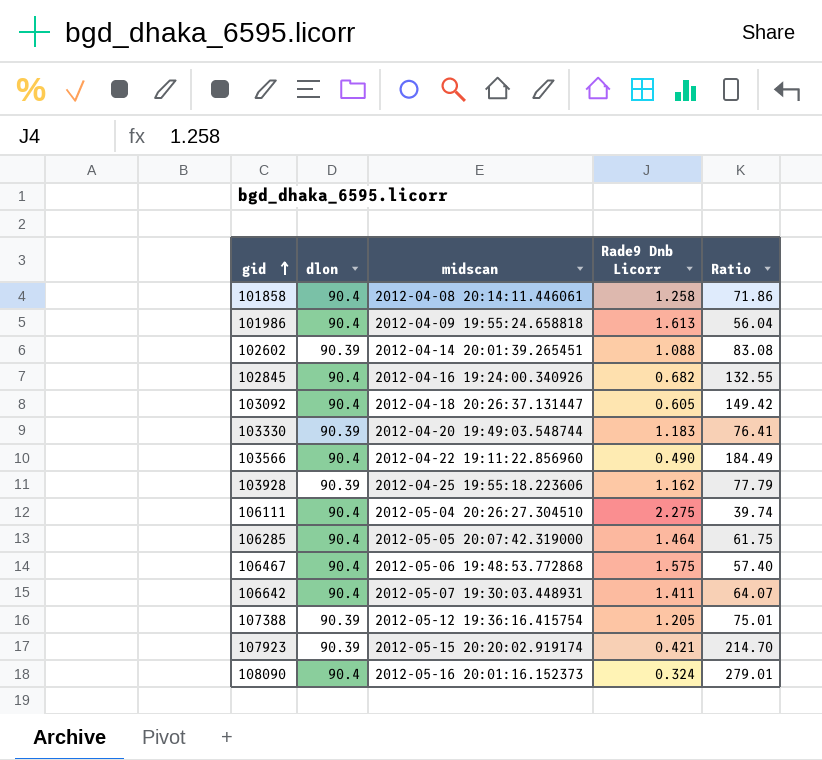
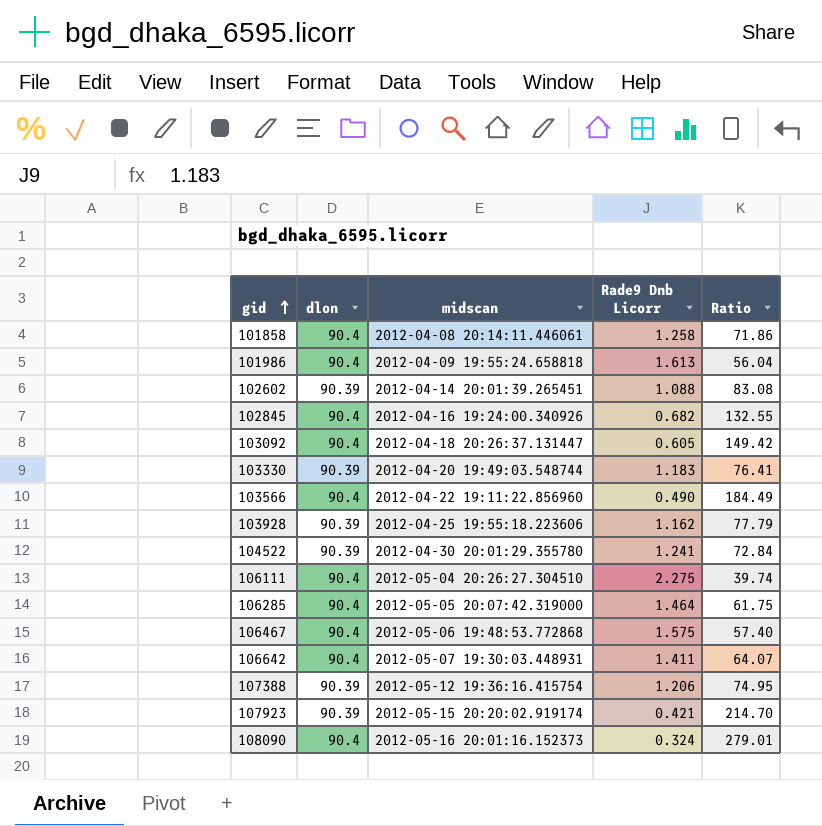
row 104522: none -> 90.39 | 2012-04-30 20:01:29.355780 | 1.241 | 72.84
107388 | Rade9 Dnb Licorr: 1.205 -> 1.206
107388 | Ratio: 75.01 -> 74.95

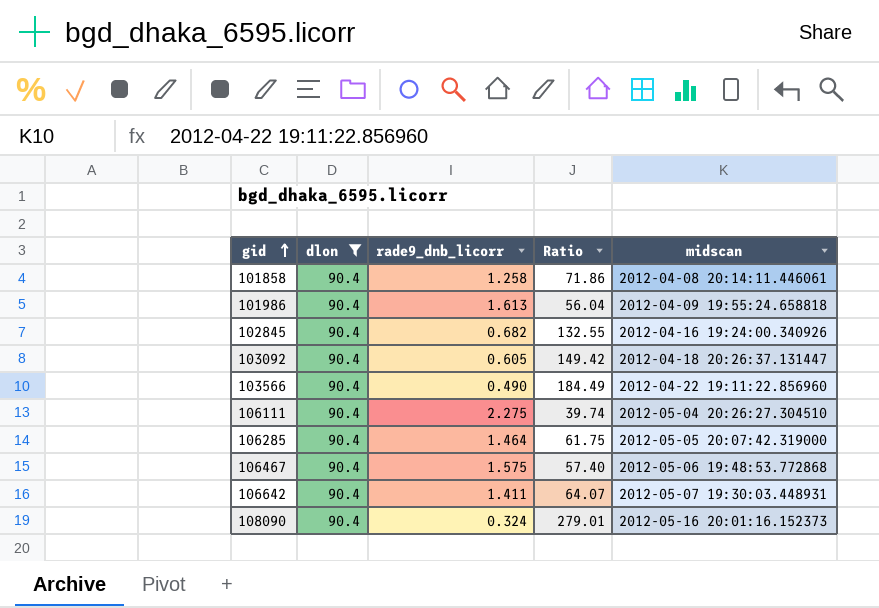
filter: none -> dlon = 90.4
column name: Rade9 Dnb Licorr -> rade9_dnb_licorr
column midscan | position: 3 -> 5

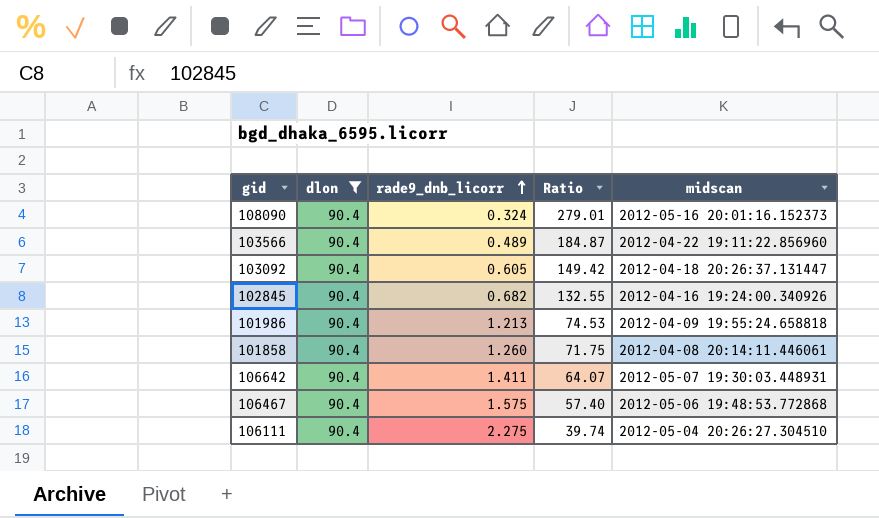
row order: gid ascending -> rade9_dnb_licorr ascending
row 106285: 90.4 | 1.464 | 61.75 | 2012-05-05 20:07:42.319000 -> none
103566 | rade9_dnb_licorr: 0.490 -> 0.489
103566 | Ratio: 184.49 -> 184.87
101986 | rade9_dnb_licorr: 1.613 -> 1.213
101986 | Ratio: 56.04 -> 74.53
101858 | rade9_dnb_licorr: 1.258 -> 1.260
101858 | Ratio: 71.86 -> 71.75

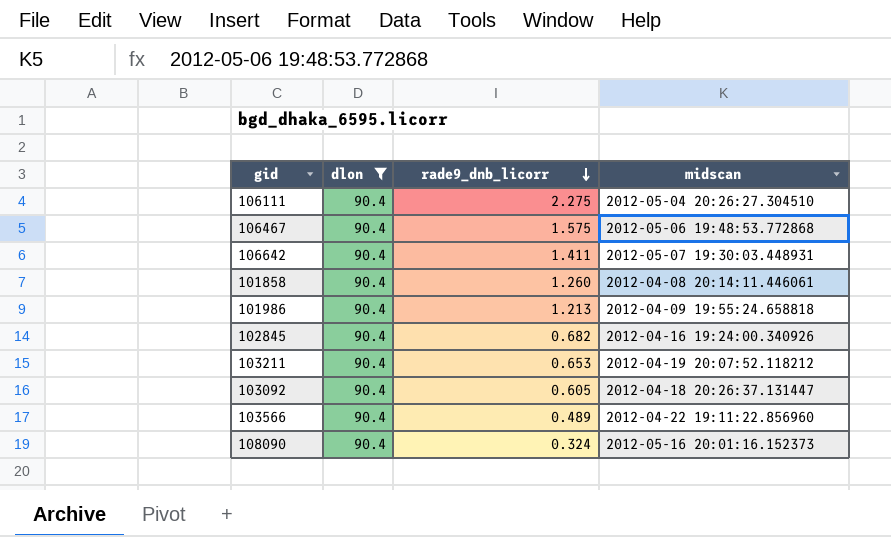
row order: rade9_dnb_licorr ascending -> rade9_dnb_licorr descending
column Ratio | formula: [dlon] / [rade9_dnb_licorr] -> none
row 103211: none -> 90.4 | 0.653 | 2012-04-19 20:07:52.118212

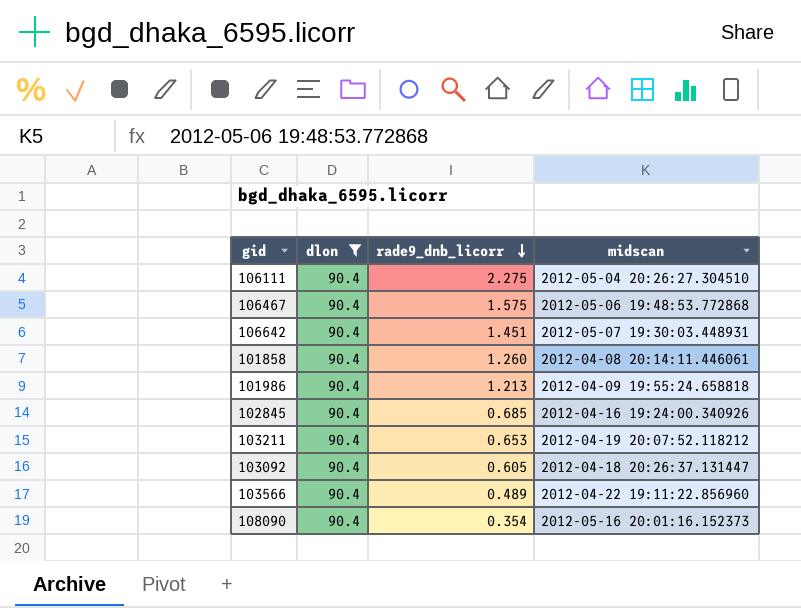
106642 | rade9_dnb_licorr: 1.411 -> 1.451
102845 | rade9_dnb_licorr: 0.682 -> 0.685
108090 | rade9_dnb_licorr: 0.324 -> 0.354

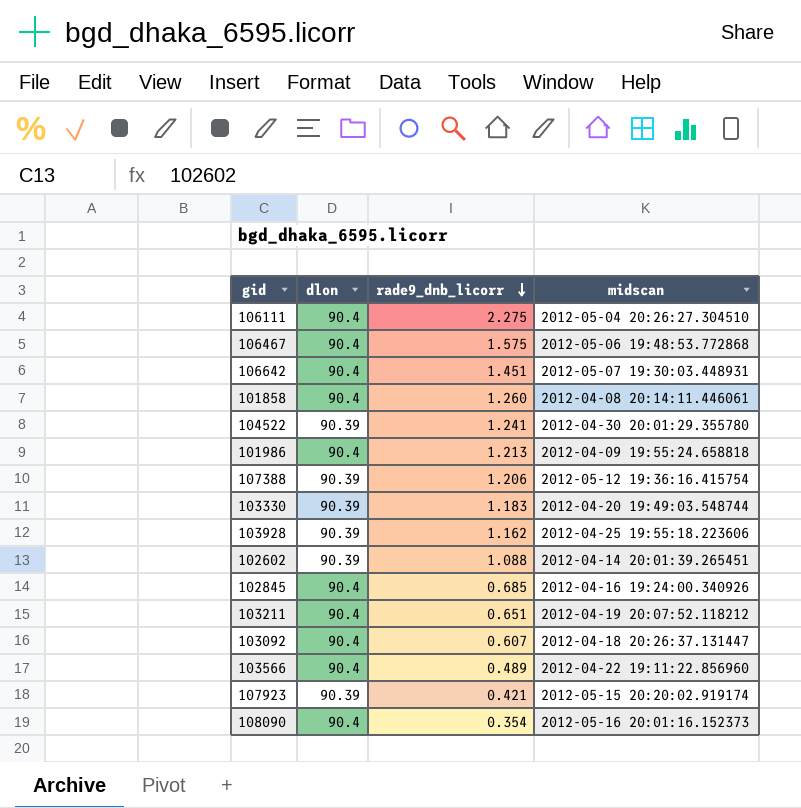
filter: dlon = 90.4 -> none
103211 | rade9_dnb_licorr: 0.653 -> 0.651
103092 | rade9_dnb_licorr: 0.605 -> 0.607

